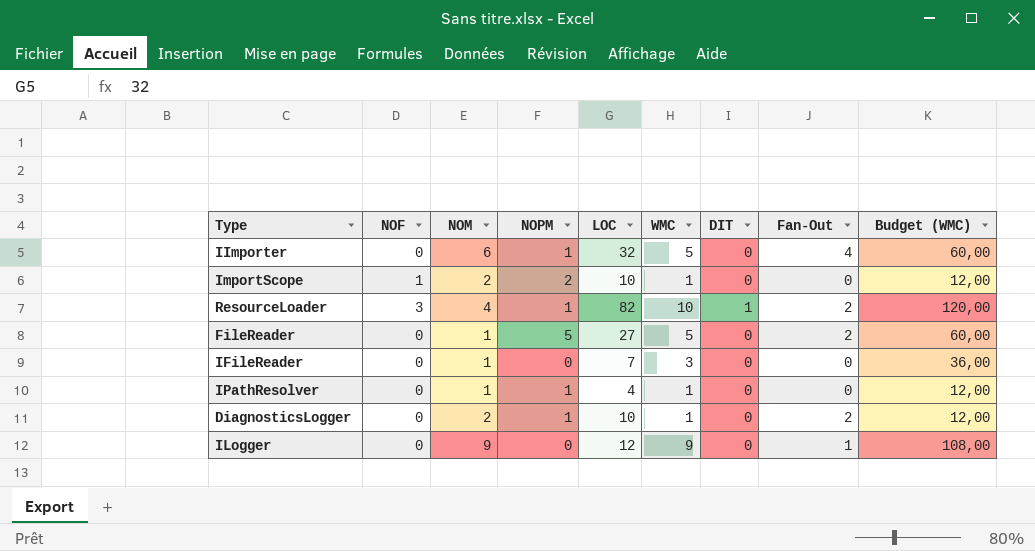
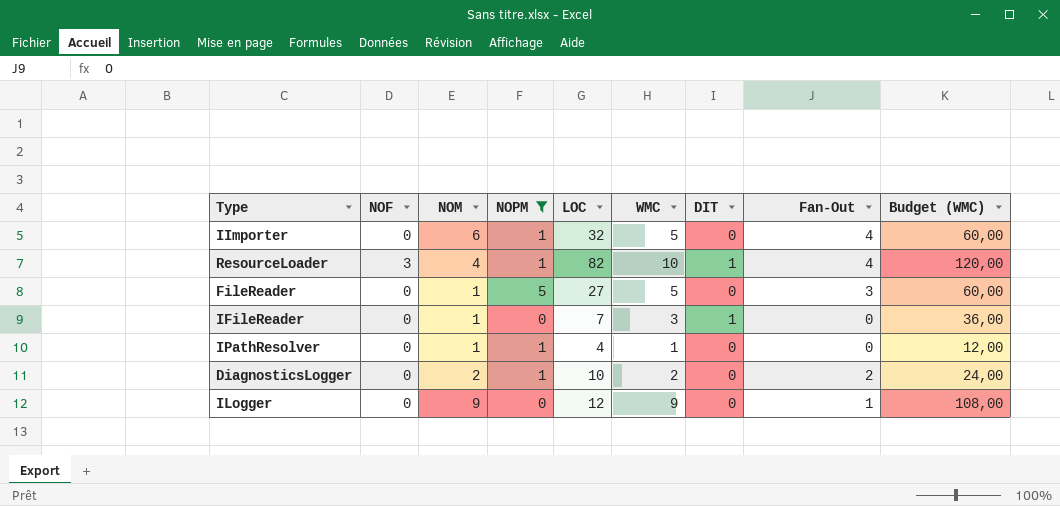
filter: none -> NOPM != 2
ResourceLoader | Fan-Out: 2 -> 4
FileReader | Fan-Out: 2 -> 3
IFileReader | DIT: 0 -> 1
DiagnosticsLogger | WMC: 1 -> 2
DiagnosticsLogger | Budget (WMC): 12,00 -> 24,00

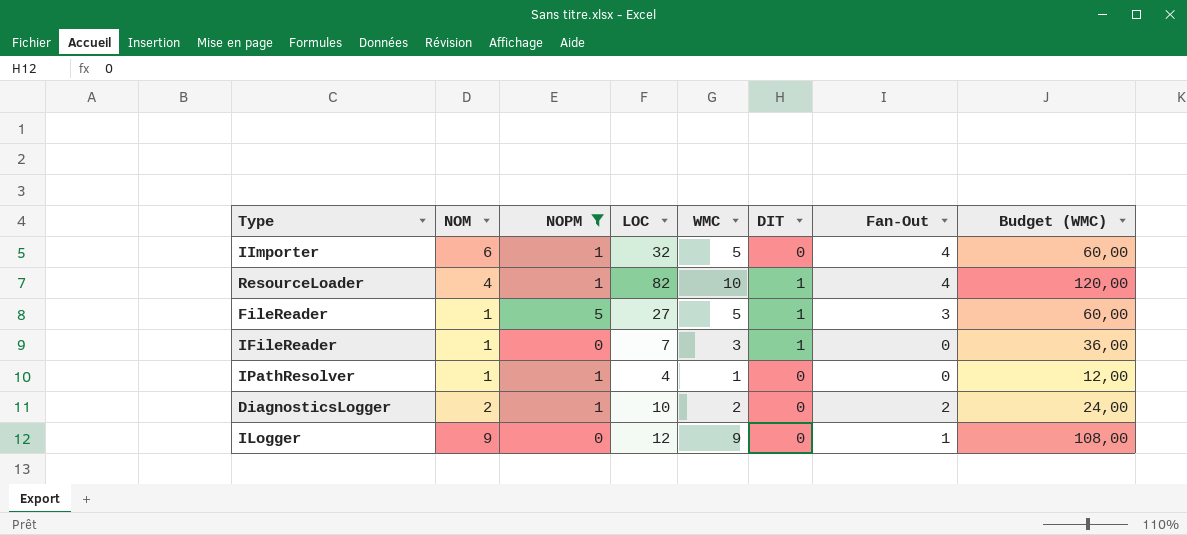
column NOF | position: 2 -> none
FileReader | DIT: 0 -> 1

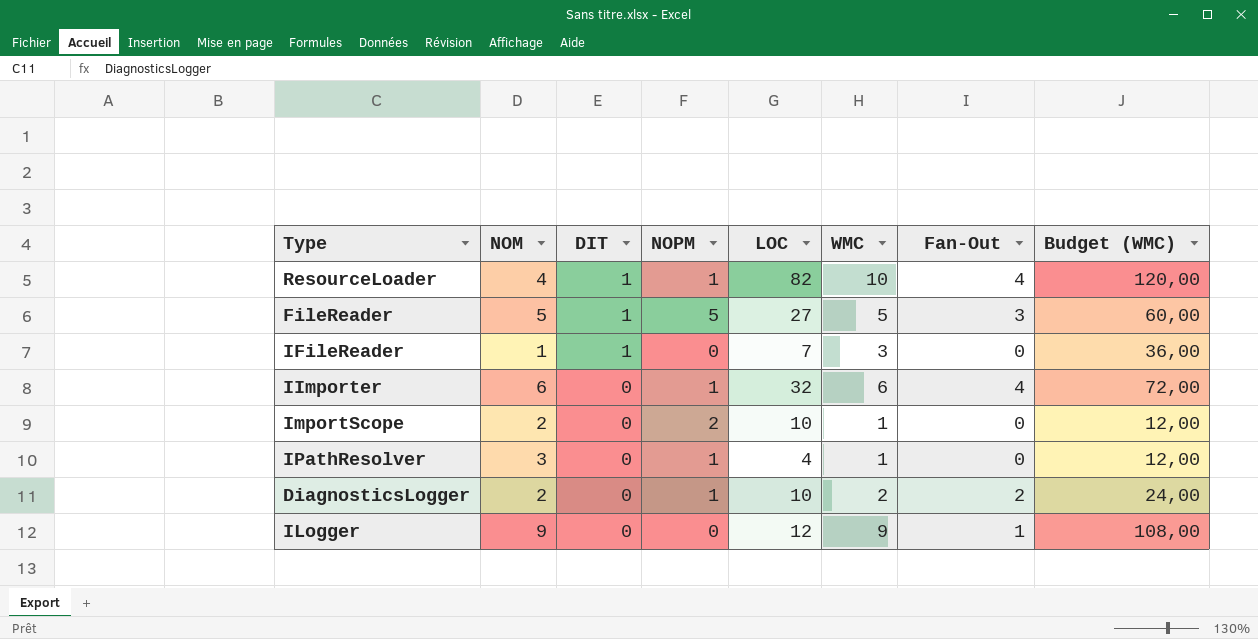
filter: NOPM != 2 -> none
row order: none -> DIT descending
column DIT | position: 6 -> 3
FileReader | NOM: 1 -> 5
IImporter | WMC: 5 -> 6
IImporter | Budget (WMC): 60,00 -> 72,00
IPathResolver | NOM: 1 -> 3

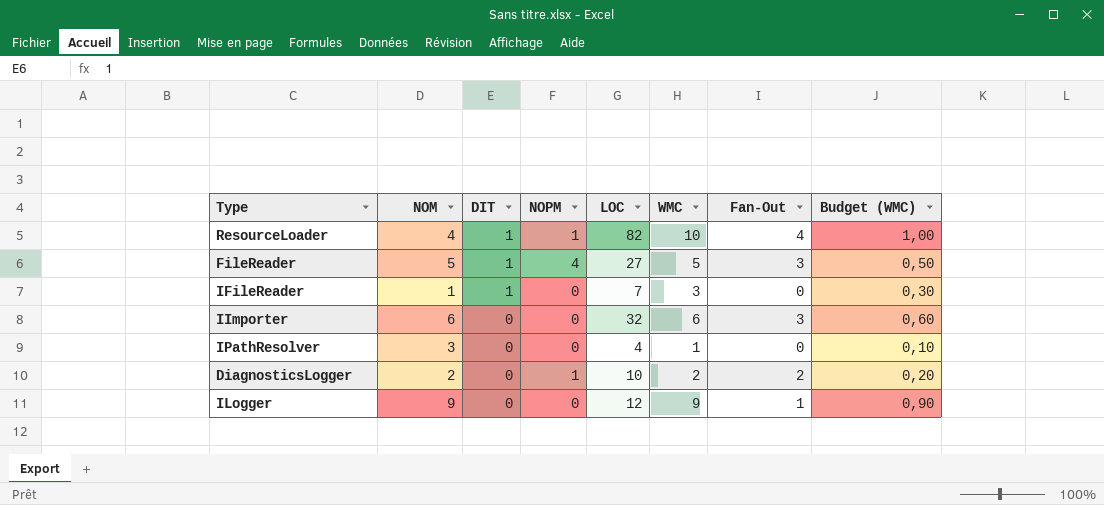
column Budget (WMC) | formula: [WMC] * 12 -> [WMC] * 0,1
row ImportScope: 2 | 0 | 2 | 10 | 1 | 0 | 12,00 -> none
FileReader | NOPM: 5 -> 4
IImporter | NOPM: 1 -> 0
IImporter | Fan-Out: 4 -> 3
IPathResolver | NOPM: 1 -> 0

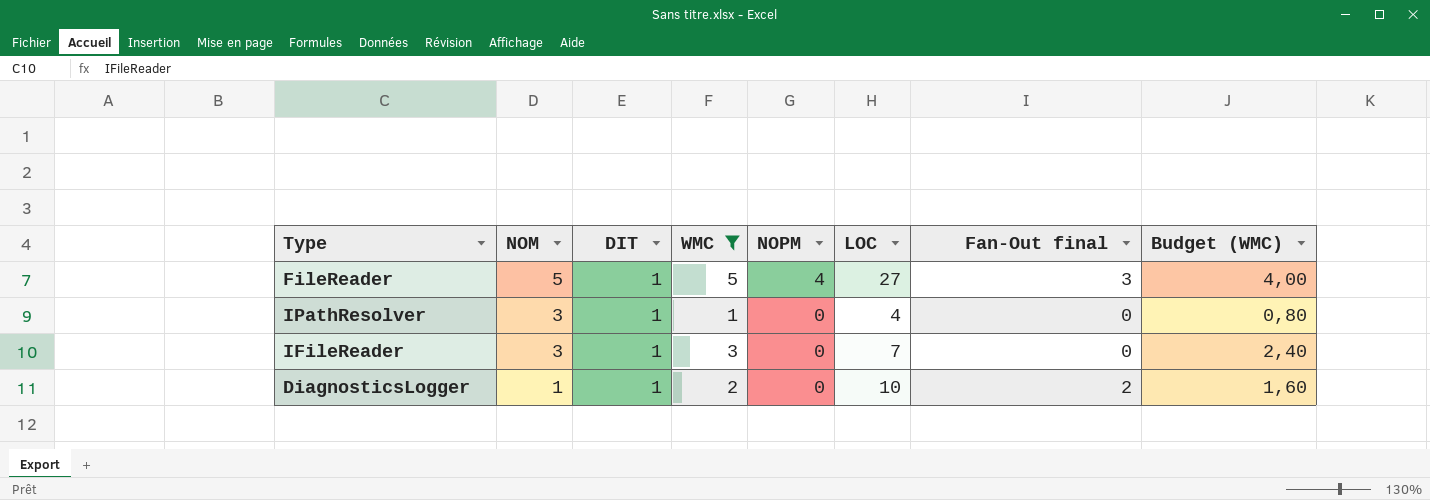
filter: none -> WMC <= 5
row order: DIT descending -> NOM descending
column WMC | position: 6 -> 4
column name: Fan-Out -> Fan-Out final
column Budget (WMC) | formula: [WMC] * 0,1 -> [WMC] * 0,8
IPathResolver | DIT: 0 -> 1
IFileReader | NOM: 1 -> 3
DiagnosticsLogger | NOM: 2 -> 1
DiagnosticsLogger | DIT: 0 -> 1
DiagnosticsLogger | NOPM: 1 -> 0

